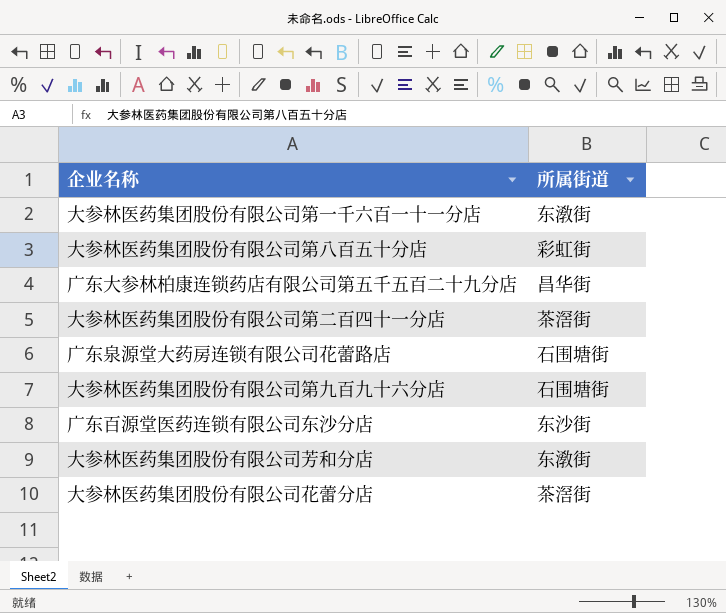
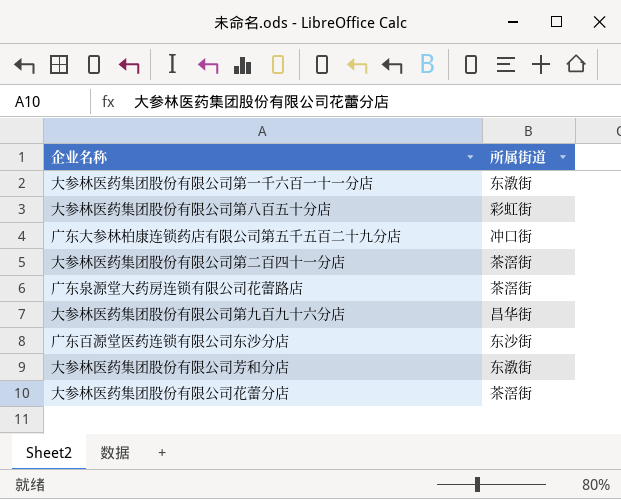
广东大参林柏康连锁药店有限公司第五千五百二十九分店 | 所属街道: 昌华街 -> 冲口街
广东泉源堂大药房连锁有限公司花蕾路店 | 所属街道: 石围塘街 -> 茶滘街
大参林医药集团股份有限公司第九百九十六分店 | 所属街道: 石围塘街 -> 昌华街

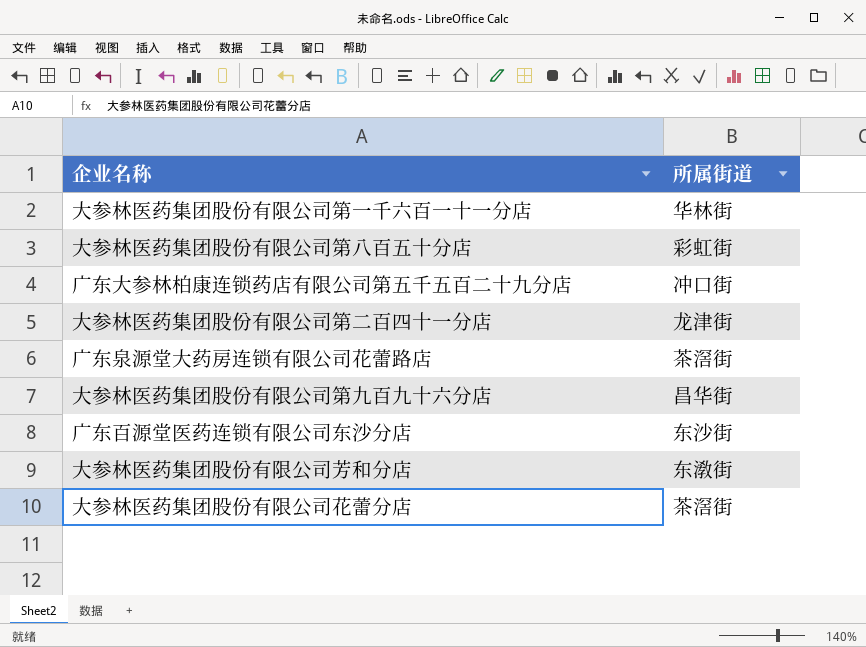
大参林医药集团股份有限公司第一千六百一十一分店 | 所属街道: 东漖街 -> 华林街
大参林医药集团股份有限公司第二百四十一分店 | 所属街道: 茶滘街 -> 龙津街

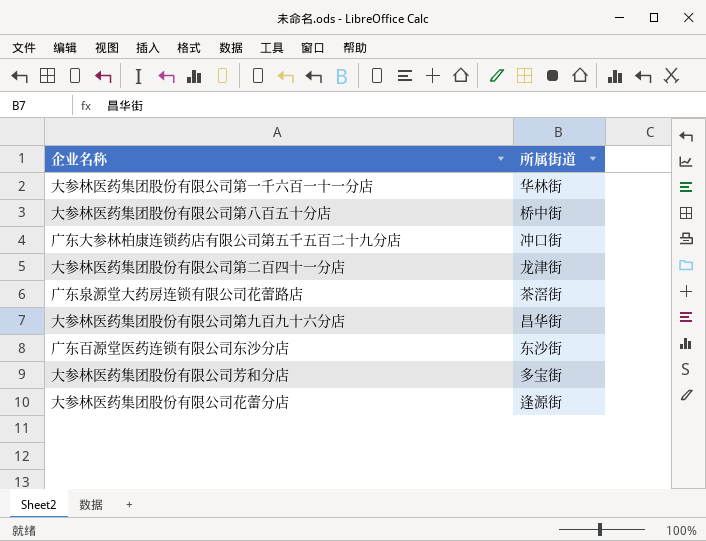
大参林医药集团股份有限公司第八百五十分店 | 所属街道: 彩虹街 -> 桥中街
大参林医药集团股份有限公司芳和分店 | 所属街道: 东漖街 -> 多宝街
大参林医药集团股份有限公司花蕾分店 | 所属街道: 茶滘街 -> 逢源街

